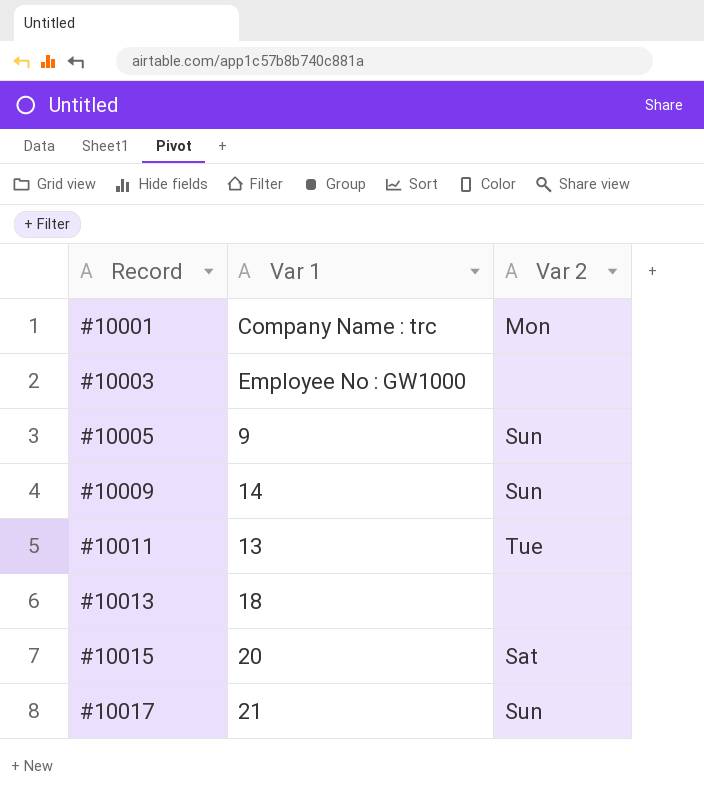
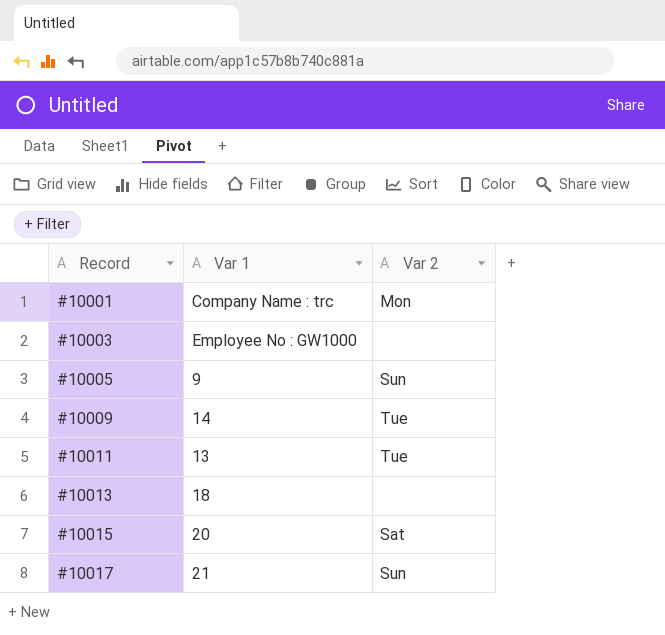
#10009 | Var 2: Sun -> Tue

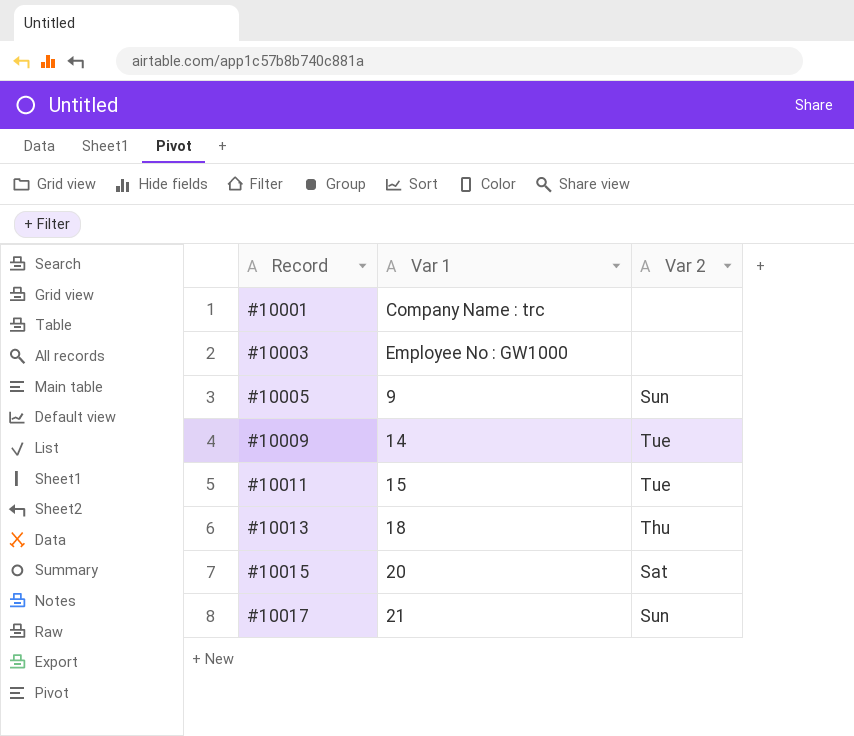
#10001 | Var 2: Mon -> none
#10011 | Var 1: 13 -> 15
#10013 | Var 2: none -> Thu

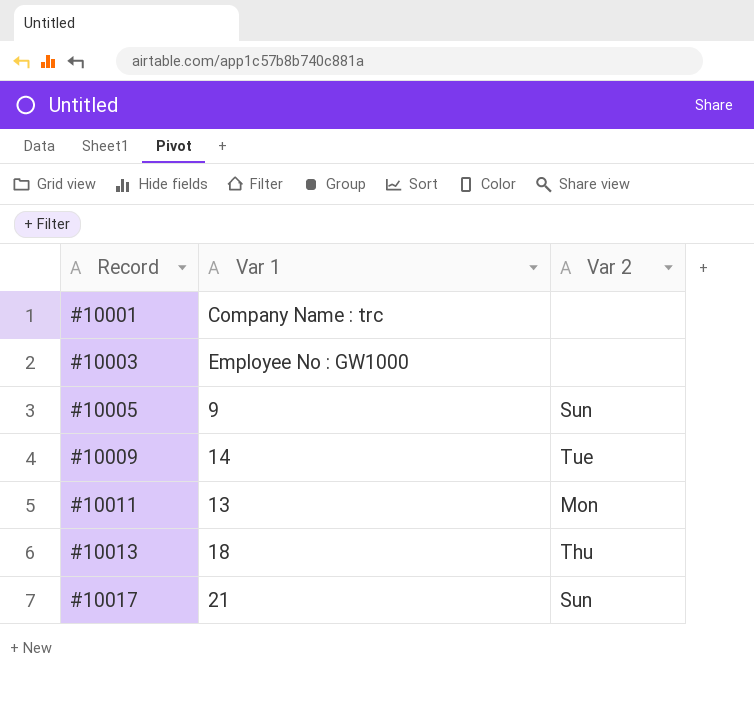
row #10015: 20 | Sat -> none
#10011 | Var 1: 15 -> 13
#10011 | Var 2: Tue -> Mon

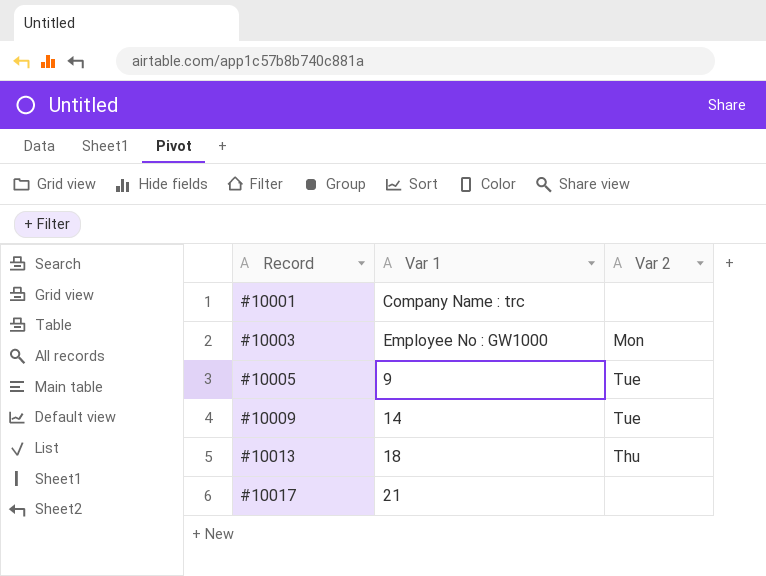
row #10011: 13 | Mon -> none
#10003 | Var 2: none -> Mon
#10005 | Var 2: Sun -> Tue
#10017 | Var 2: Sun -> none

